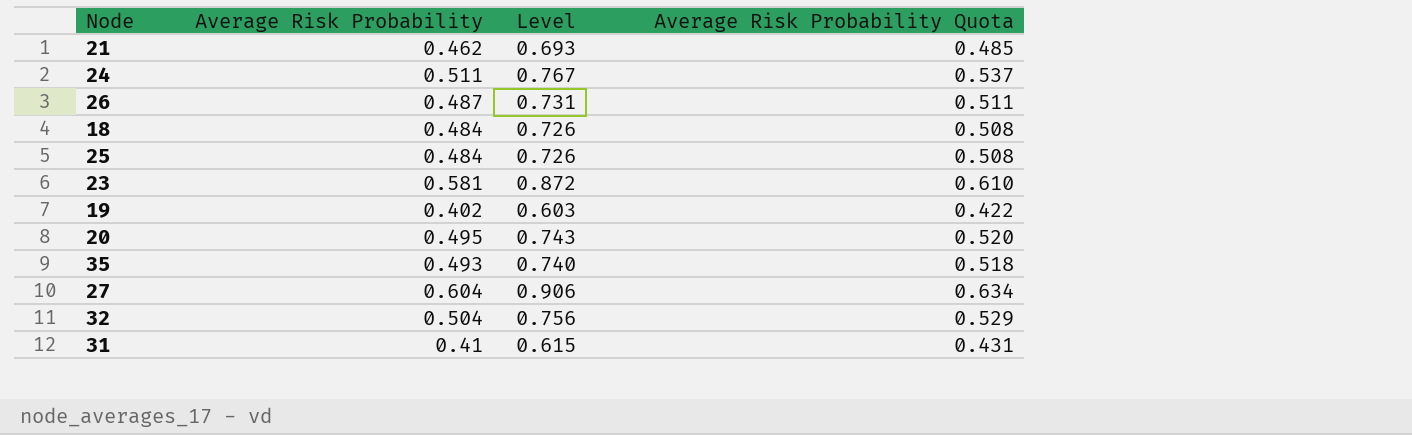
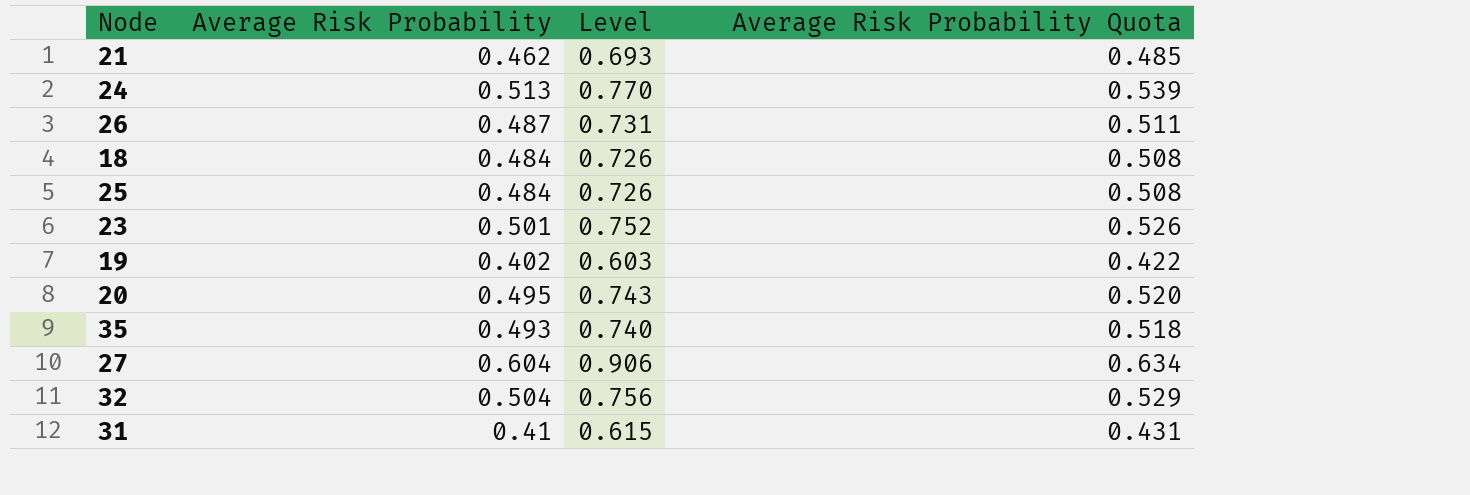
24 | Average Risk Probability: 0.511 -> 0.513
24 | Level: 0.767 -> 0.770
24 | Average Risk Probability Quota: 0.537 -> 0.539
23 | Average Risk Probability: 0.581 -> 0.501
23 | Level: 0.872 -> 0.752
23 | Average Risk Probability Quota: 0.610 -> 0.526

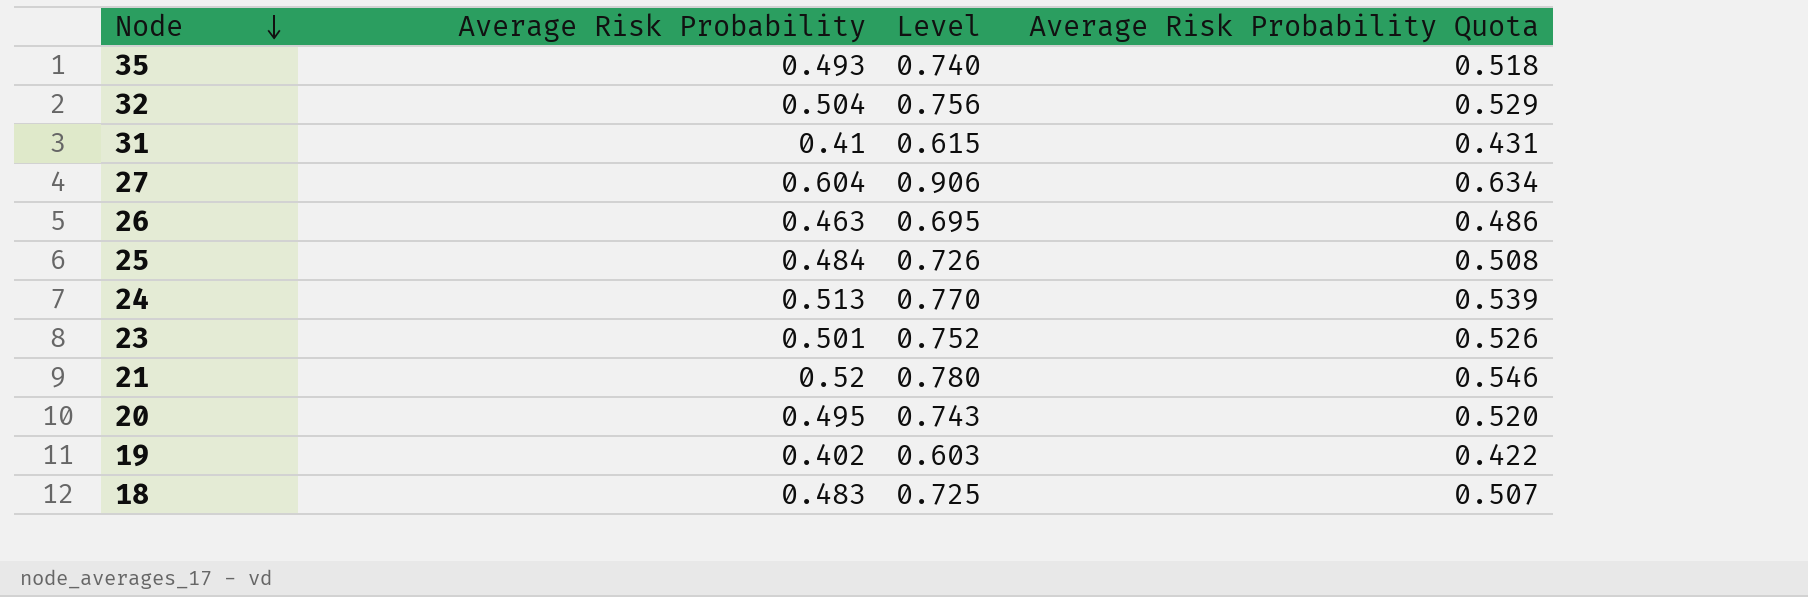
row order: none -> Node descending
26 | Average Risk Probability: 0.487 -> 0.463
26 | Level: 0.731 -> 0.695
26 | Average Risk Probability Quota: 0.511 -> 0.486
21 | Average Risk Probability: 0.462 -> 0.52
21 | Level: 0.693 -> 0.780
21 | Average Risk Probability Quota: 0.485 -> 0.546
18 | Average Risk Probability: 0.484 -> 0.483
18 | Level: 0.726 -> 0.725
18 | Average Risk Probability Quota: 0.508 -> 0.507

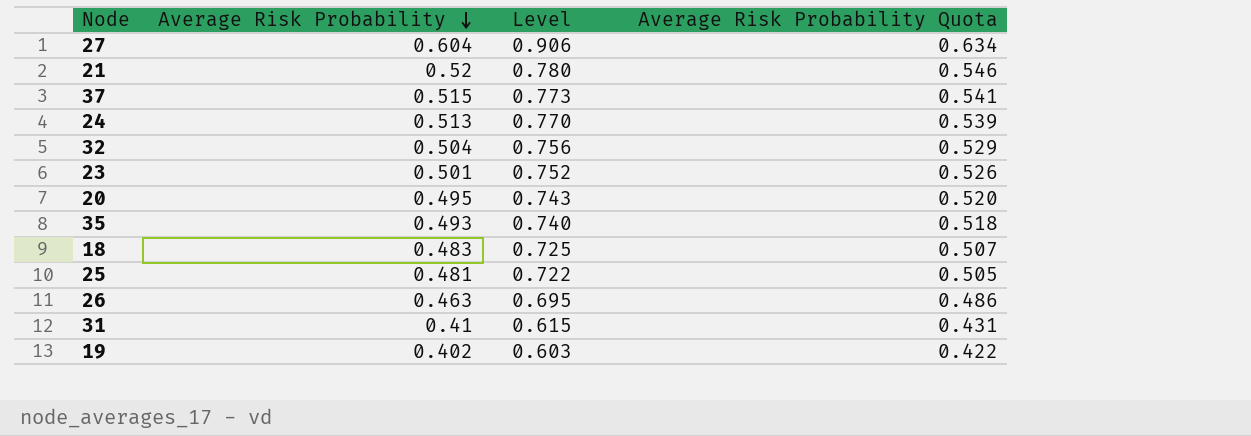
row order: Node descending -> Average Risk Probability descending
row 37: none -> 0.515 | 0.773 | 0.541
25 | Average Risk Probability: 0.484 -> 0.481
25 | Level: 0.726 -> 0.722
25 | Average Risk Probability Quota: 0.508 -> 0.505

